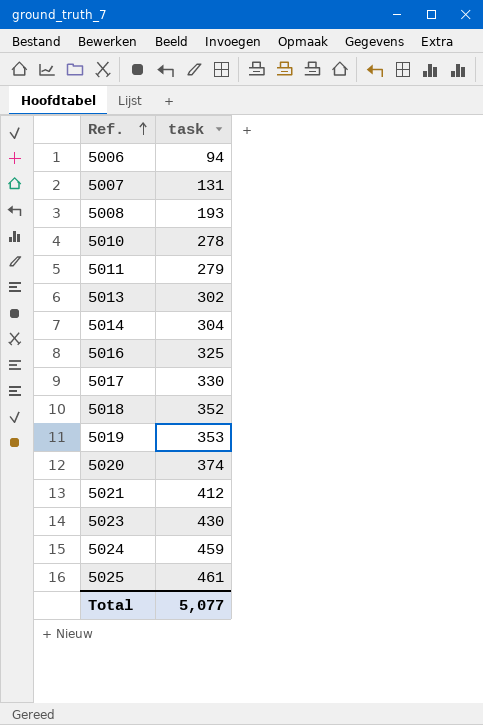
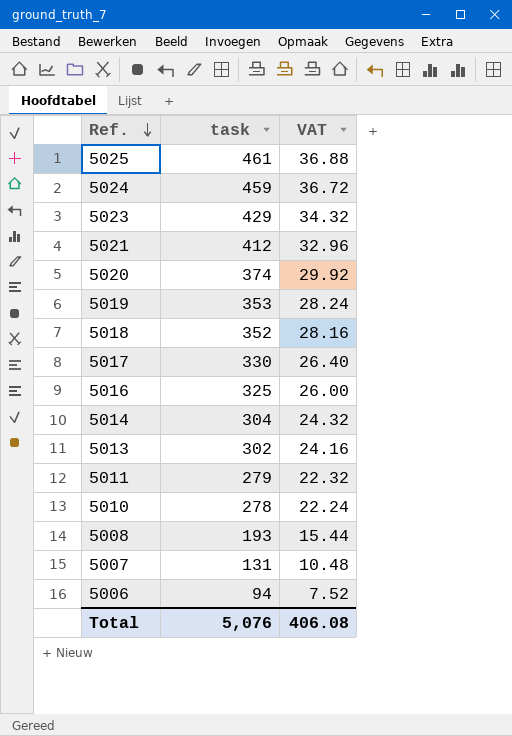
row order: Ref. ascending -> Ref. descending
column VAT | formula: none -> [task] * 0.08
5023 | task: 430 -> 429
Total | task: 5,077 -> 5,076

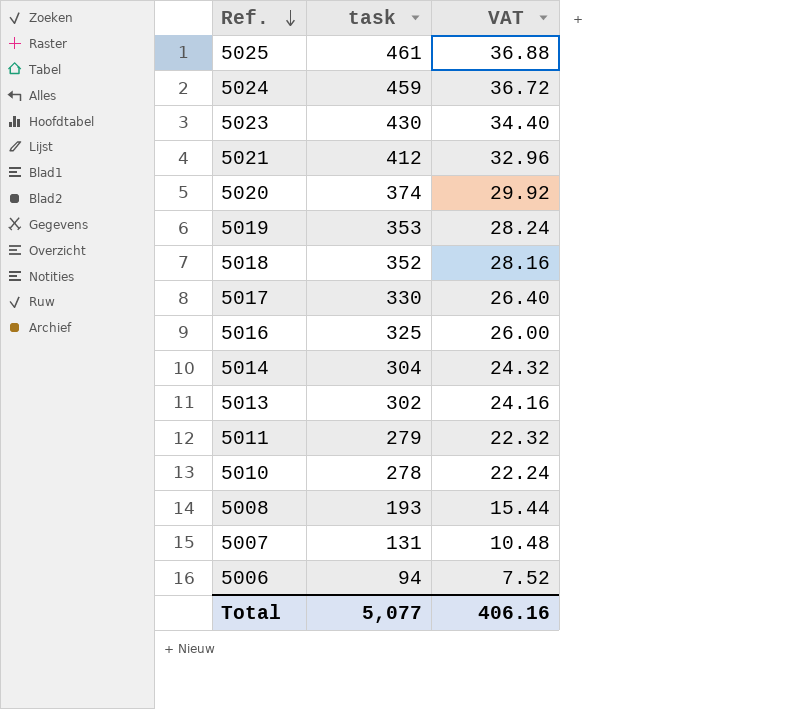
5023 | task: 429 -> 430
5023 | VAT: 34.32 -> 34.40
Total | task: 5,076 -> 5,077
Total | VAT: 406.08 -> 406.16

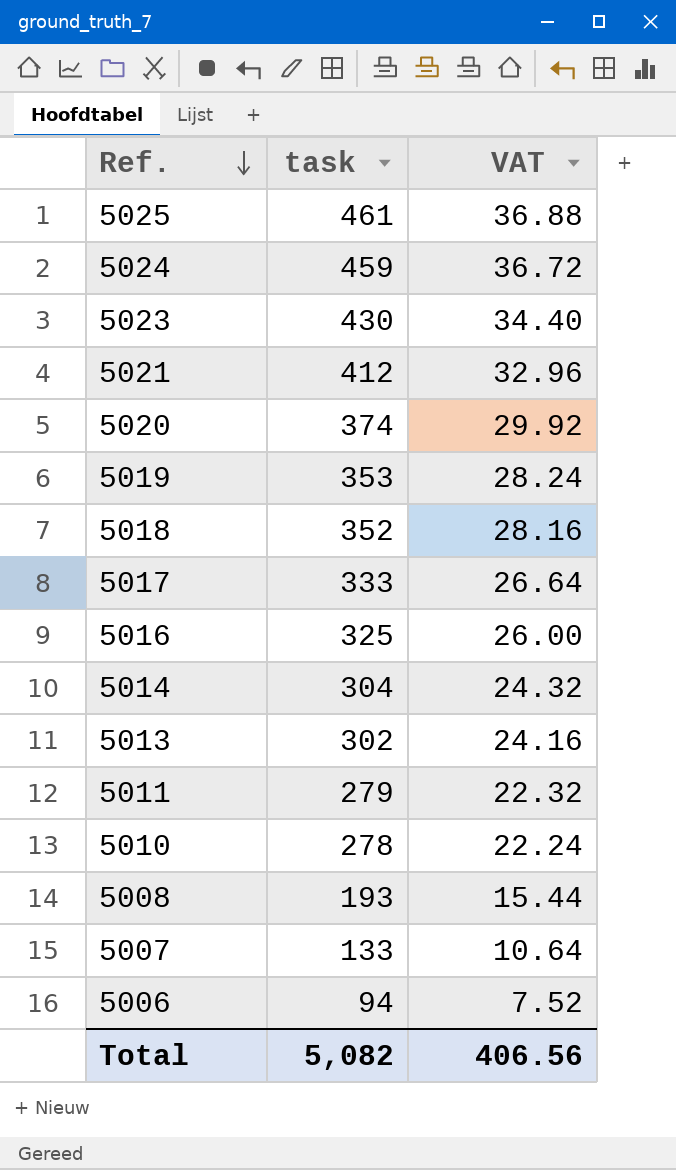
5017 | task: 330 -> 333
5017 | VAT: 26.40 -> 26.64
5007 | task: 131 -> 133
5007 | VAT: 10.48 -> 10.64
Total | task: 5,077 -> 5,082
Total | VAT: 406.16 -> 406.56

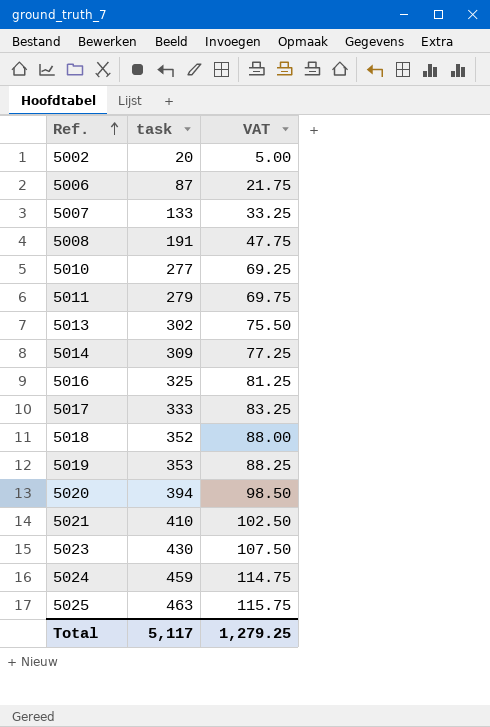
row order: Ref. descending -> Ref. ascending
column VAT | formula: [task] * 0.08 -> [task] * 0.25
row 5002: none -> 20 | 5.00
5006 | task: 94 -> 87
5008 | task: 193 -> 191
5010 | task: 278 -> 277
5014 | task: 304 -> 309
5020 | task: 374 -> 394
5021 | task: 412 -> 410
5025 | task: 461 -> 463
Total | task: 5,082 -> 5,117
Total | VAT: 406.56 -> 1,279.25

